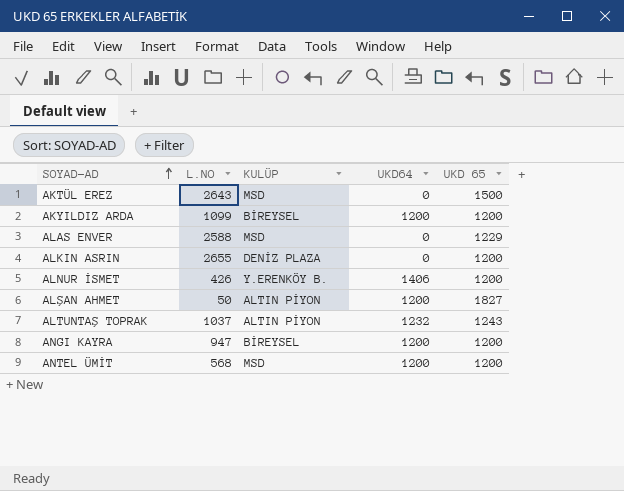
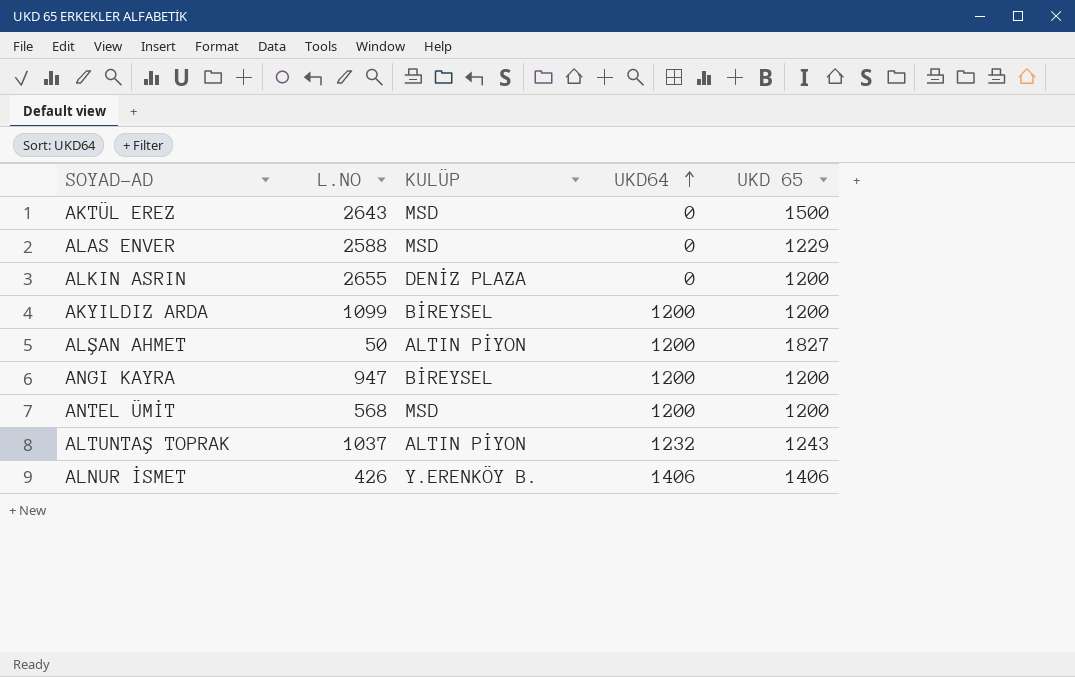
row order: SOYAD-AD ascending -> UKD64 ascending
ALNUR İSMET | UKD 65: 1200 -> 1406

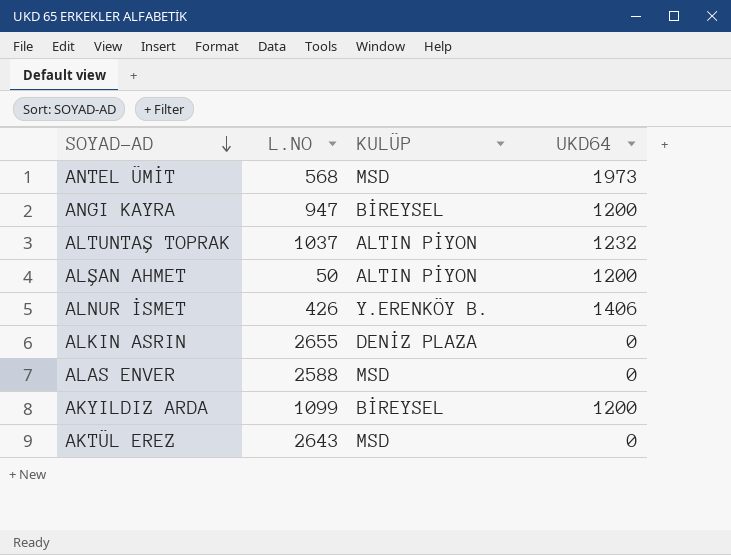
row order: UKD64 ascending -> SOYAD-AD descending
column UKD 65 | position: 5 -> none
ANTEL ÜMİT | UKD64: 1200 -> 1973

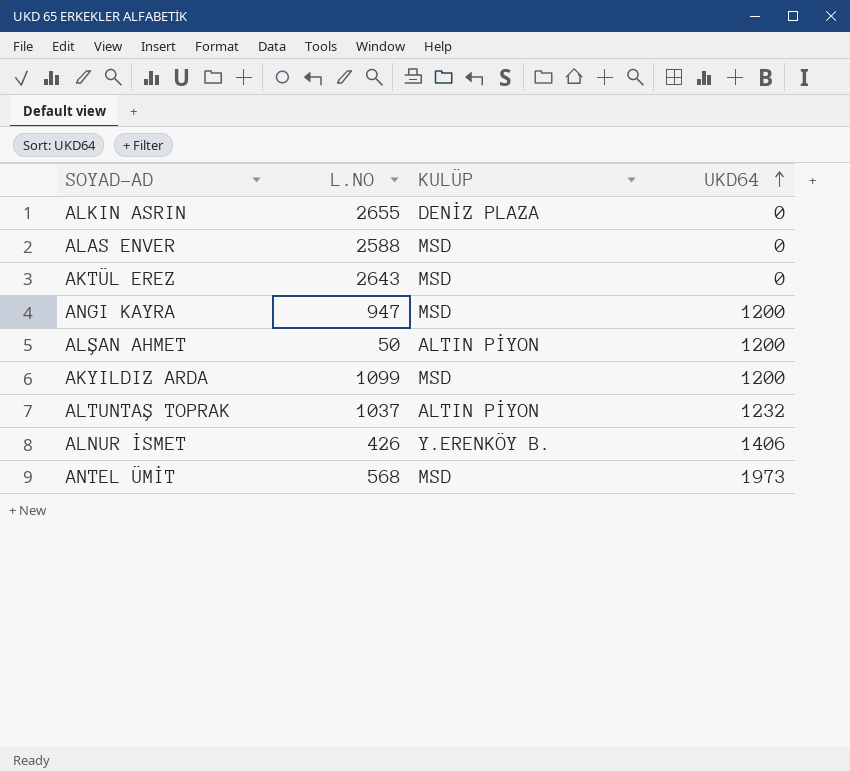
row order: SOYAD-AD descending -> UKD64 ascending
ANGI KAYRA | KULÜP: BİREYSEL -> MSD
AKYILDIZ ARDA | KULÜP: BİREYSEL -> MSD

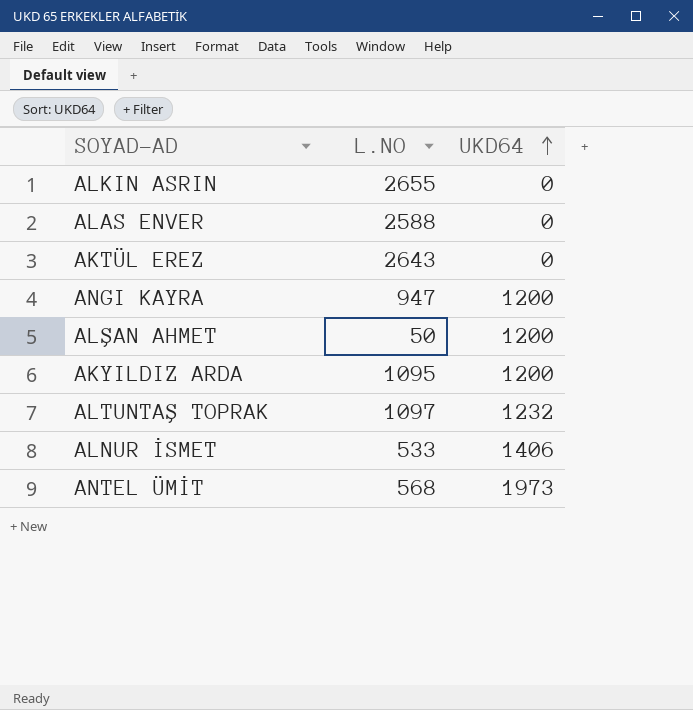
column KULÜP | position: 3 -> none
AKYILDIZ ARDA | L.NO: 1099 -> 1095
ALTUNTAŞ TOPRAK | L.NO: 1037 -> 1097
ALNUR İSMET | L.NO: 426 -> 533

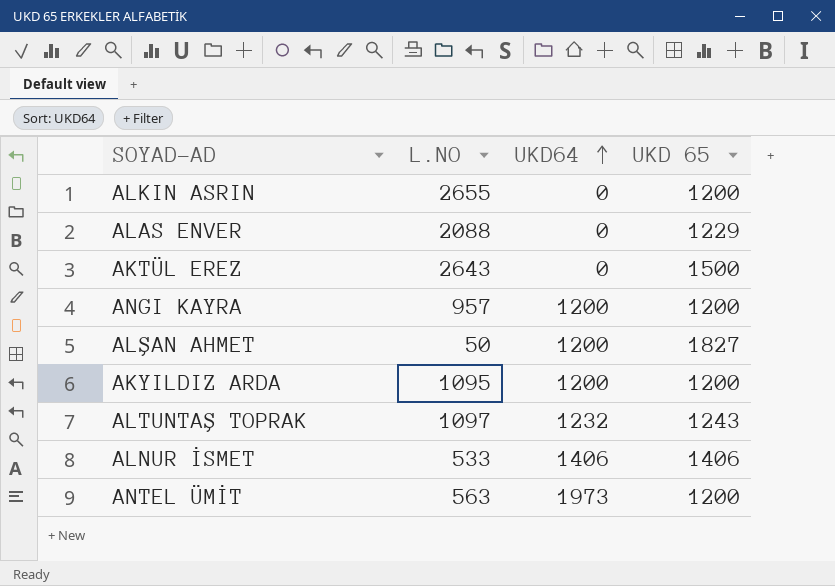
column UKD 65 | position: none -> 4
ALAS ENVER | L.NO: 2588 -> 2088
ANGI KAYRA | L.NO: 947 -> 957
ANTEL ÜMİT | L.NO: 568 -> 563

